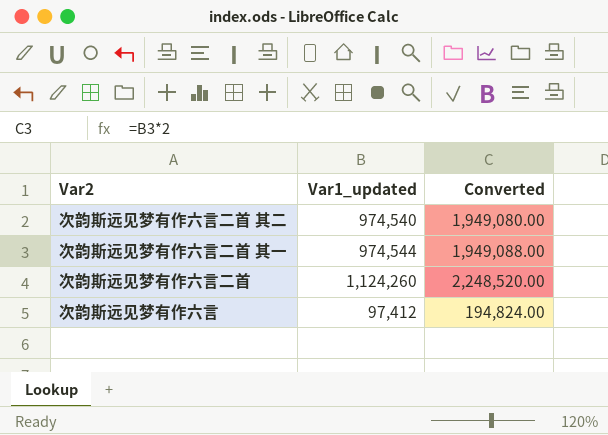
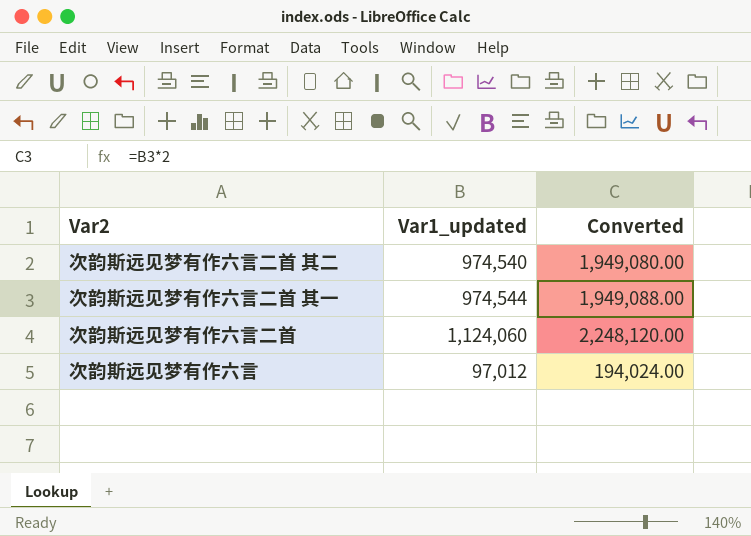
次韵斯远见梦有作六言二首 | Var1_updated: 1,124,260 -> 1,124,060
次韵斯远见梦有作六言二首 | Converted: 2,248,520.00 -> 2,248,120.00
次韵斯远见梦有作六言 | Var1_updated: 97,412 -> 97,012
次韵斯远见梦有作六言 | Converted: 194,824.00 -> 194,024.00

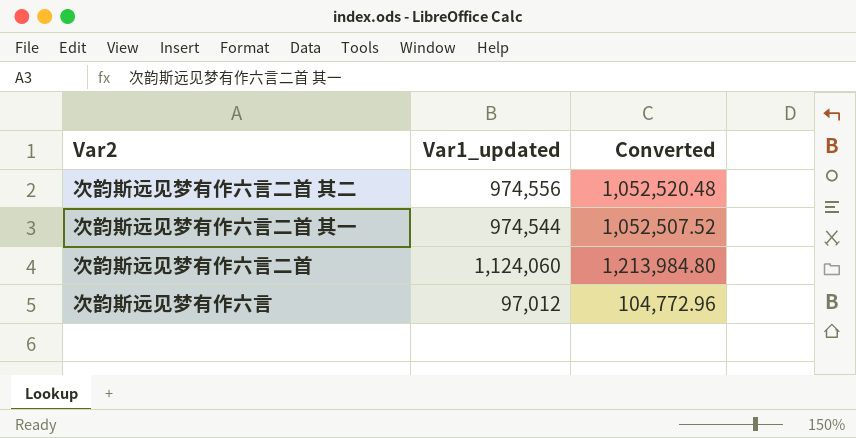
column Converted | formula: [Var1_updated] * 2 -> [Var1_updated] * 1.08
次韵斯远见梦有作六言二首 其二 | Var1_updated: 974,540 -> 974,556

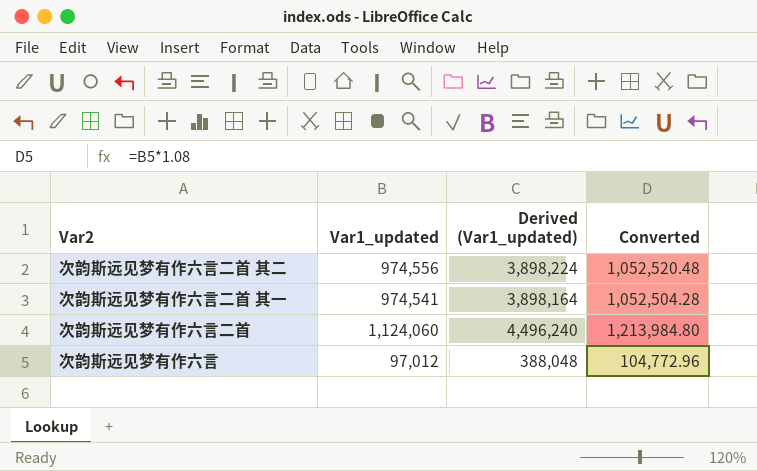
column Derived (Var1_updated) | formula: none -> [Var1_updated] * 4
次韵斯远见梦有作六言二首 其一 | Var1_updated: 974,544 -> 974,541
次韵斯远见梦有作六言二首 其一 | Converted: 1,052,507.52 -> 1,052,504.28

